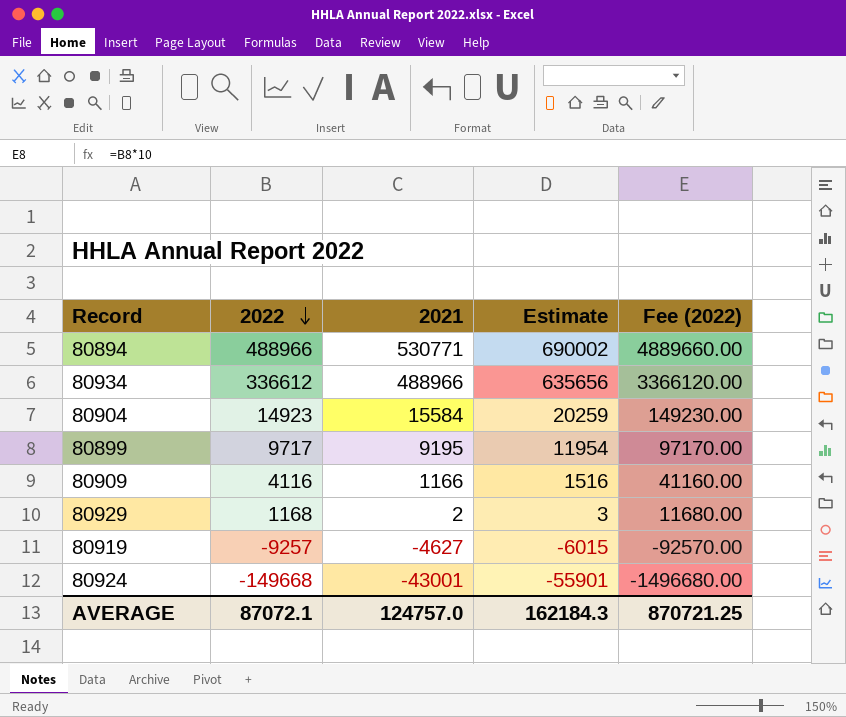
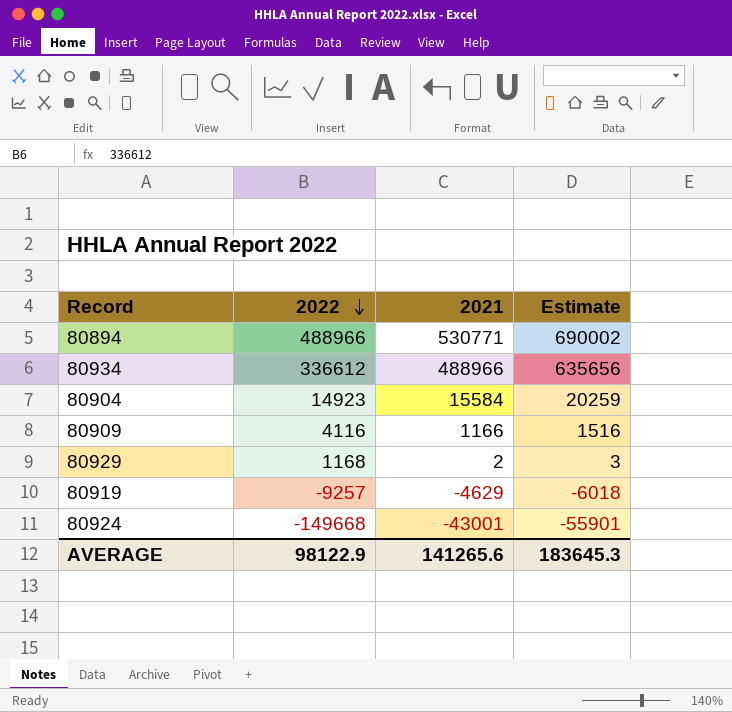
column Fee (2022) | formula: [2022] * 10 -> none
row 80899: 9717 | 9195 | 11954 | 97170.00 -> none
80919 | 2021: -4627 -> -4629
80919 | Estimate: -6015 -> -6018
AVERAGE | 2022: 87072.1 -> 98122.9
AVERAGE | 2021: 124757.0 -> 141265.6
AVERAGE | Estimate: 162184.3 -> 183645.3

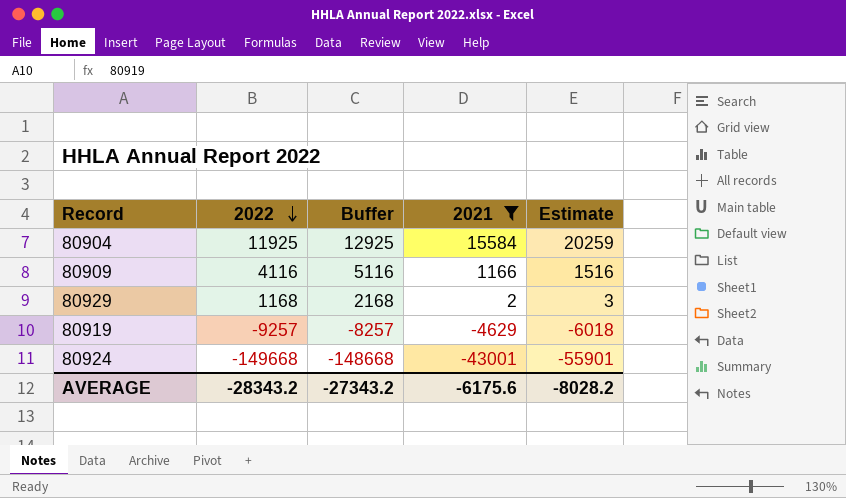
filter: none -> 2021 <= 15584
column Buffer | formula: none -> [2022] + 1000
80904 | 2022: 14923 -> 11925
AVERAGE | 2022: 98122.9 -> -28343.2
AVERAGE | 2021: 141265.6 -> -6175.6
AVERAGE | Estimate: 183645.3 -> -8028.2

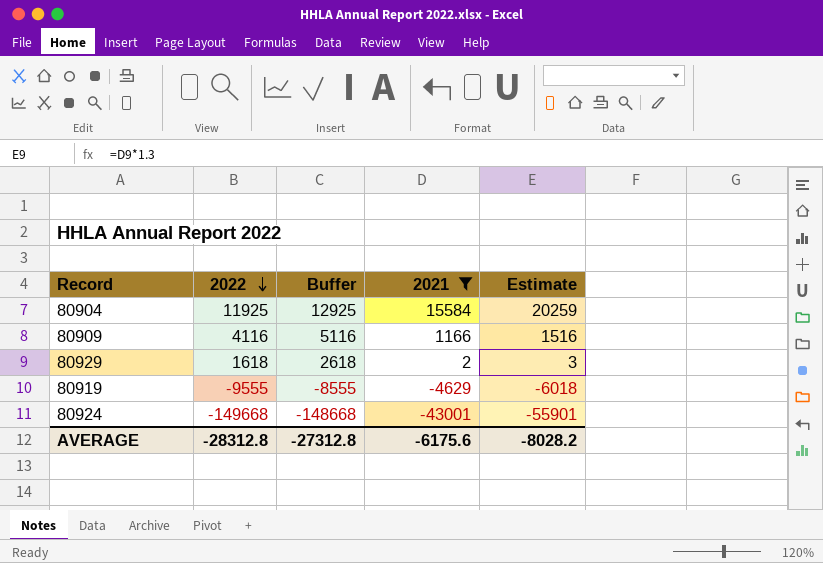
80929 | 2022: 1168 -> 1618
80929 | Buffer: 2168 -> 2618
80919 | 2022: -9257 -> -9555
80919 | Buffer: -8257 -> -8555
AVERAGE | 2022: -28343.2 -> -28312.8
AVERAGE | Buffer: -27343.2 -> -27312.8

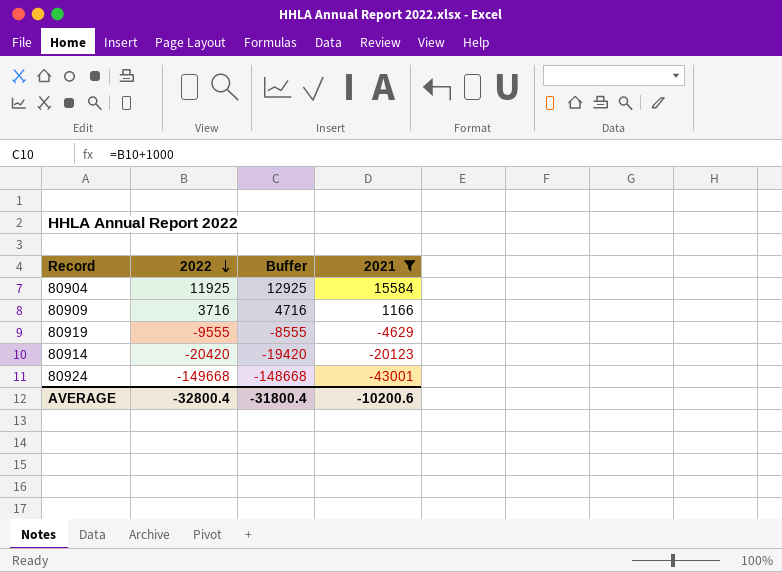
column Estimate | formula: [2021] * 1.3 -> none
row 80929: 1618 | 2618 | 2 | 3 -> none
80909 | 2022: 4116 -> 3716
80909 | Buffer: 5116 -> 4716
row 80914: none -> -20420 | -19420 | -20123
AVERAGE | 2022: -28312.8 -> -32800.4
AVERAGE | Buffer: -27312.8 -> -31800.4
AVERAGE | 2021: -6175.6 -> -10200.6

